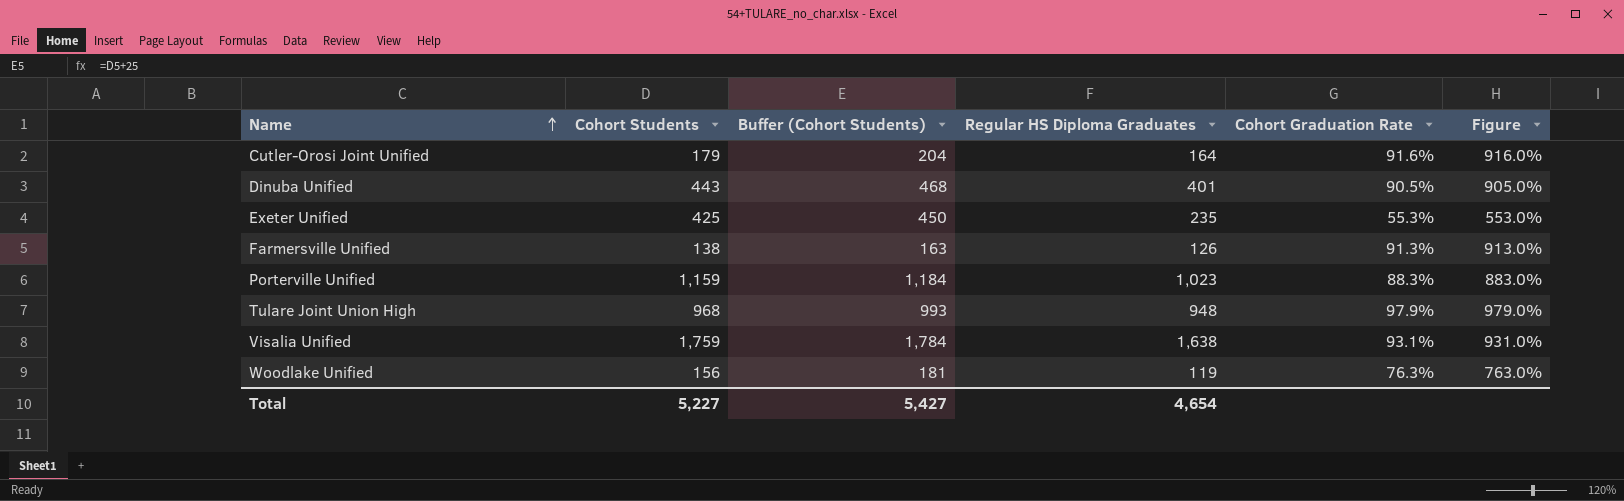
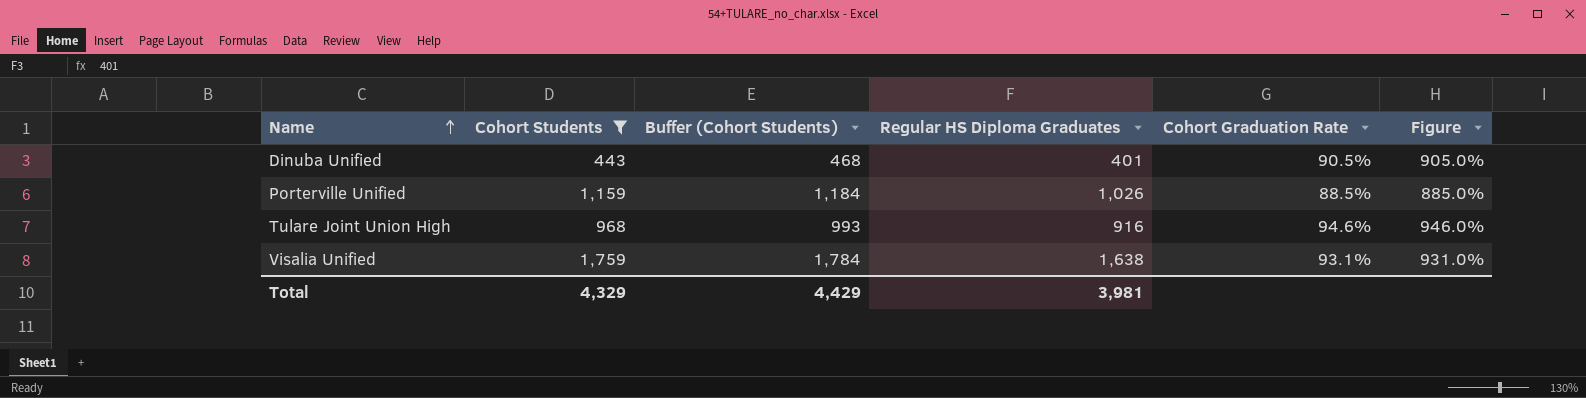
filter: none -> Cohort Students >= 443
Porterville Unified | Regular HS Diploma Graduates: 1,023 -> 1,026
Porterville Unified | Cohort Graduation Rate: 88.3% -> 88.5%
Porterville Unified | Figure: 883.0% -> 885.0%
Tulare Joint Union High | Regular HS Diploma Graduates: 948 -> 916
Tulare Joint Union High | Cohort Graduation Rate: 97.9% -> 94.6%
Tulare Joint Union High | Figure: 979.0% -> 946.0%
Total | Cohort Students: 5,227 -> 4,329
Total | Buffer (Cohort Students): 5,427 -> 4,429
Total | Regular HS Diploma Graduates: 4,654 -> 3,981

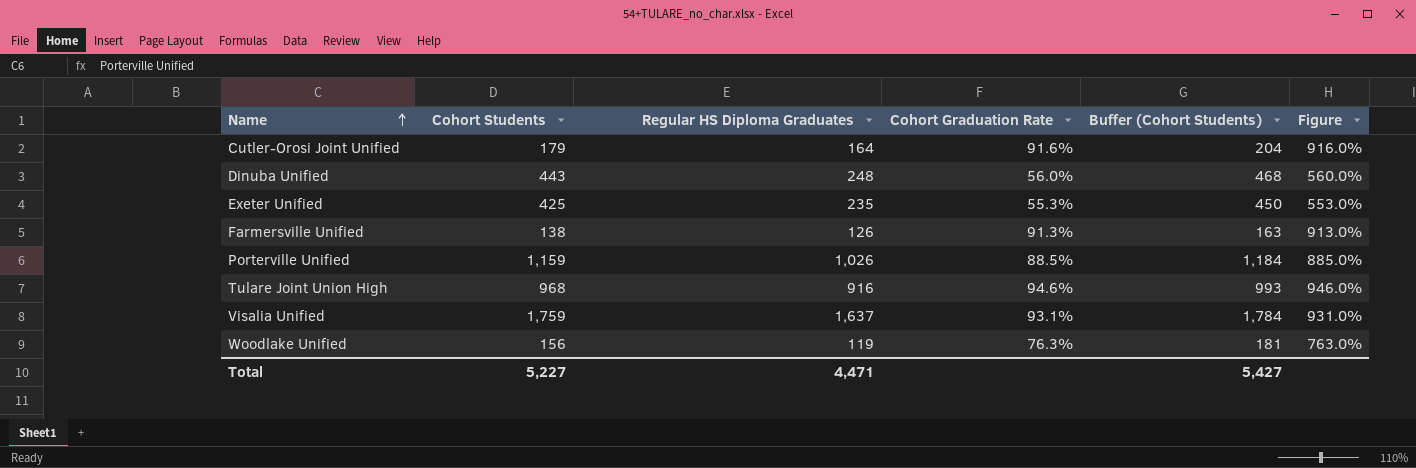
filter: Cohort Students >= 443 -> none
column Buffer (Cohort Students) | position: 3 -> 5
Dinuba Unified | Regular HS Diploma Graduates: 401 -> 248
Dinuba Unified | Cohort Graduation Rate: 90.5% -> 56.0%
Dinuba Unified | Figure: 905.0% -> 560.0%
Visalia Unified | Regular HS Diploma Graduates: 1,638 -> 1,637
Total | Cohort Students: 4,329 -> 5,227
Total | Regular HS Diploma Graduates: 3,981 -> 4,471
Total | Buffer (Cohort Students): 4,429 -> 5,427

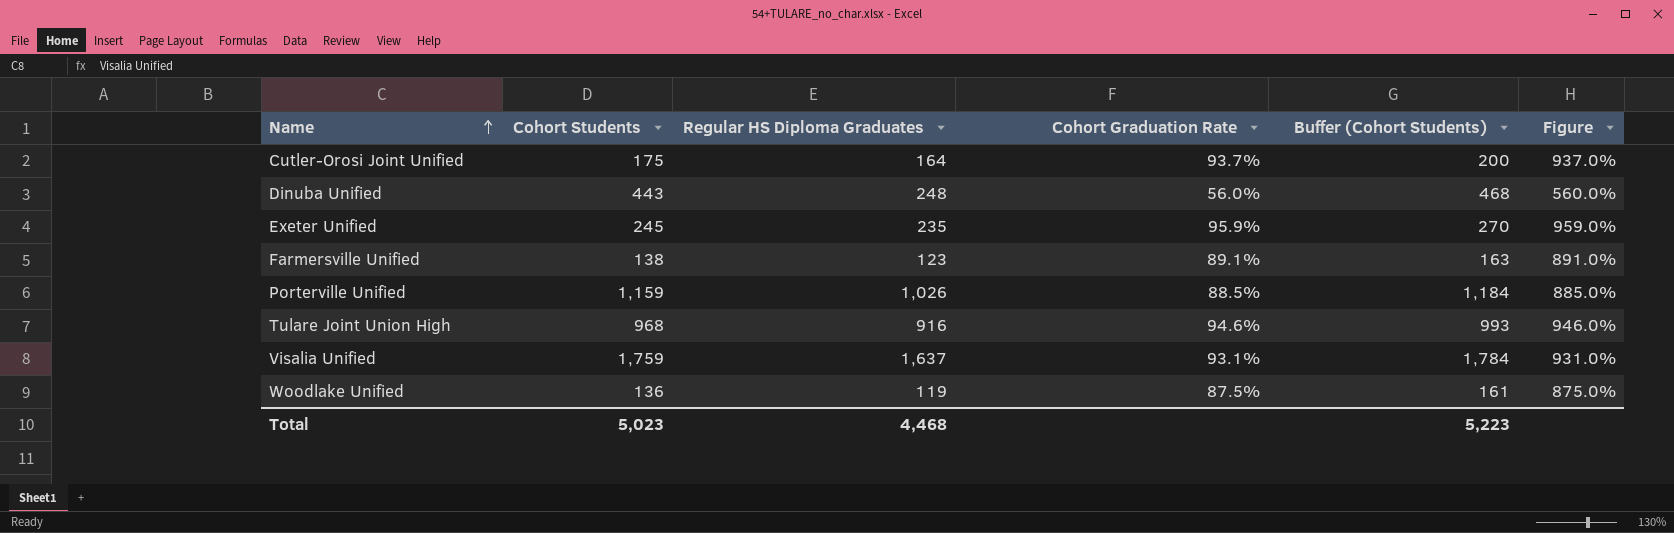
Cutler-Orosi Joint Unified | Cohort Students: 179 -> 175
Cutler-Orosi Joint Unified | Cohort Graduation Rate: 91.6% -> 93.7%
Cutler-Orosi Joint Unified | Buffer (Cohort Students): 204 -> 200
Cutler-Orosi Joint Unified | Figure: 916.0% -> 937.0%
Exeter Unified | Cohort Students: 425 -> 245
Exeter Unified | Cohort Graduation Rate: 55.3% -> 95.9%
Exeter Unified | Buffer (Cohort Students): 450 -> 270
Exeter Unified | Figure: 553.0% -> 959.0%
Farmersville Unified | Regular HS Diploma Graduates: 126 -> 123
Farmersville Unified | Cohort Graduation Rate: 91.3% -> 89.1%
Farmersville Unified | Figure: 913.0% -> 891.0%
Woodlake Unified | Cohort Students: 156 -> 136
Woodlake Unified | Cohort Graduation Rate: 76.3% -> 87.5%
Woodlake Unified | Buffer (Cohort Students): 181 -> 161
Woodlake Unified | Figure: 763.0% -> 875.0%
Total | Cohort Students: 5,227 -> 5,023
Total | Regular HS Diploma Graduates: 4,471 -> 4,468
Total | Buffer (Cohort Students): 5,427 -> 5,223

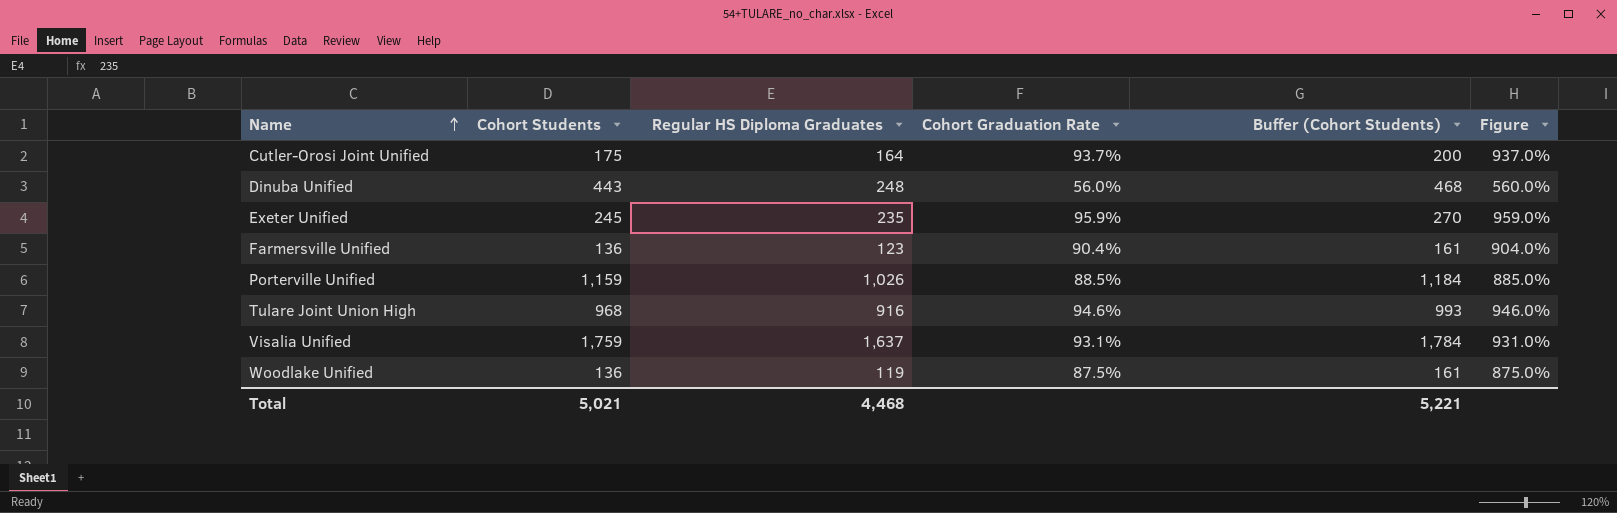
Farmersville Unified | Cohort Students: 138 -> 136
Farmersville Unified | Cohort Graduation Rate: 89.1% -> 90.4%
Farmersville Unified | Buffer (Cohort Students): 163 -> 161
Farmersville Unified | Figure: 891.0% -> 904.0%
Total | Cohort Students: 5,023 -> 5,021
Total | Buffer (Cohort Students): 5,223 -> 5,221

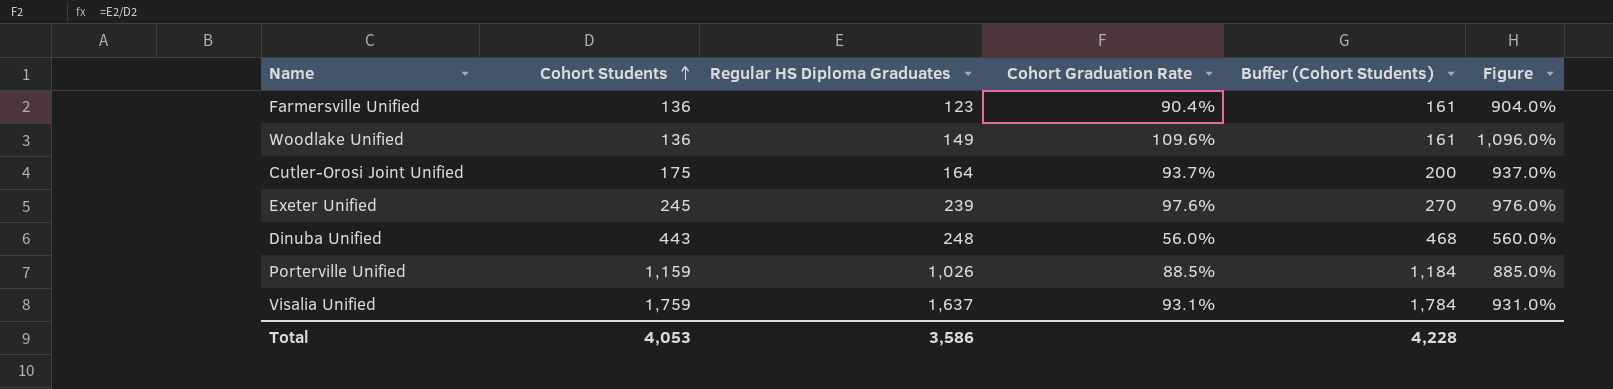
row order: Name ascending -> Cohort Students ascending
row Tulare Joint Union High: 968 | 916 | 94.6% | 993 | 946.0% -> none
Woodlake Unified | Regular HS Diploma Graduates: 119 -> 149
Woodlake Unified | Cohort Graduation Rate: 87.5% -> 109.6%
Woodlake Unified | Figure: 875.0% -> 1,096.0%
Exeter Unified | Regular HS Diploma Graduates: 235 -> 239
Exeter Unified | Cohort Graduation Rate: 95.9% -> 97.6%
Exeter Unified | Figure: 959.0% -> 976.0%
Total | Cohort Students: 5,021 -> 4,053
Total | Regular HS Diploma Graduates: 4,468 -> 3,586
Total | Buffer (Cohort Students): 5,221 -> 4,228

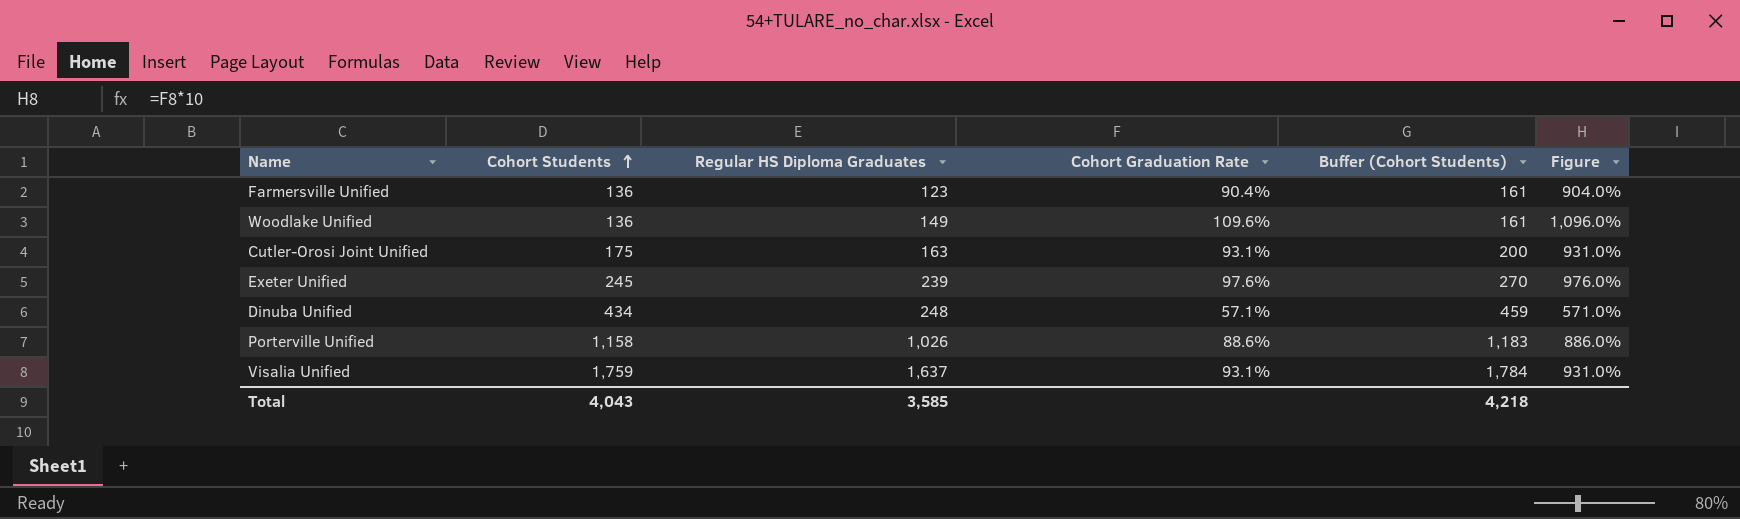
Cutler-Orosi Joint Unified | Regular HS Diploma Graduates: 164 -> 163
Cutler-Orosi Joint Unified | Cohort Graduation Rate: 93.7% -> 93.1%
Cutler-Orosi Joint Unified | Figure: 937.0% -> 931.0%
Dinuba Unified | Cohort Students: 443 -> 434
Dinuba Unified | Cohort Graduation Rate: 56.0% -> 57.1%
Dinuba Unified | Buffer (Cohort Students): 468 -> 459
Dinuba Unified | Figure: 560.0% -> 571.0%
Porterville Unified | Cohort Students: 1,159 -> 1,158
Porterville Unified | Cohort Graduation Rate: 88.5% -> 88.6%
Porterville Unified | Buffer (Cohort Students): 1,184 -> 1,183
Porterville Unified | Figure: 885.0% -> 886.0%
Total | Cohort Students: 4,053 -> 4,043
Total | Regular HS Diploma Graduates: 3,586 -> 3,585
Total | Buffer (Cohort Students): 4,228 -> 4,218

